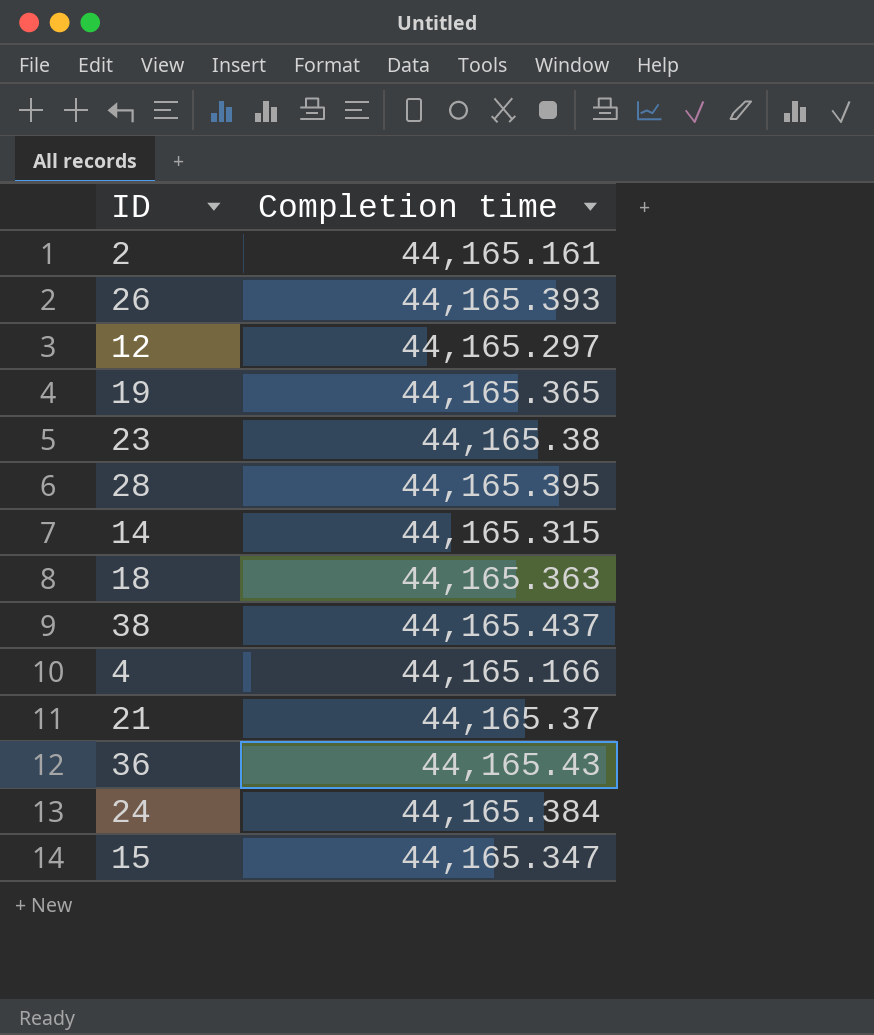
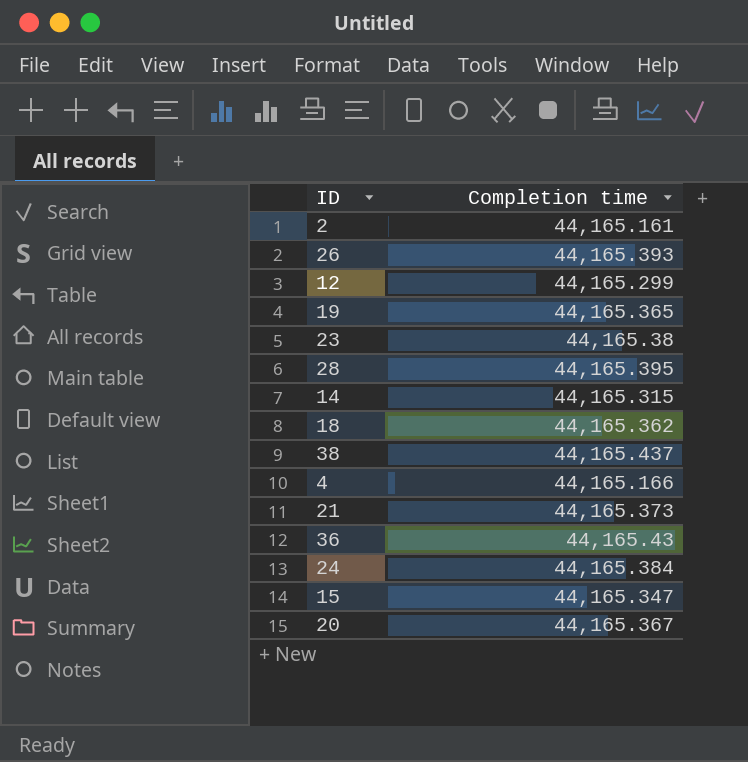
12 | Completion time: 44,165.297 -> 44,165.299
18 | Completion time: 44,165.363 -> 44,165.362
21 | Completion time: 44,165.37 -> 44,165.373
row 20: none -> 44,165.367

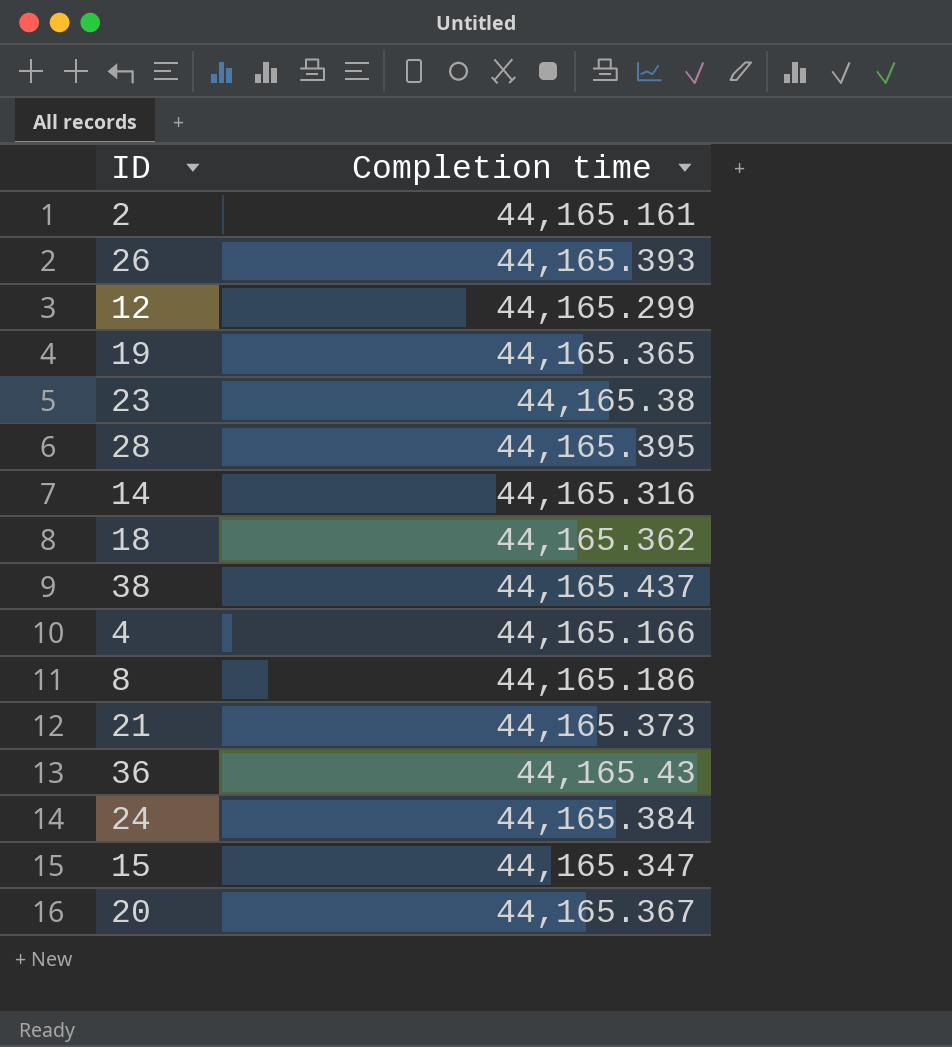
14 | Completion time: 44,165.315 -> 44,165.316
row 8: none -> 44,165.186

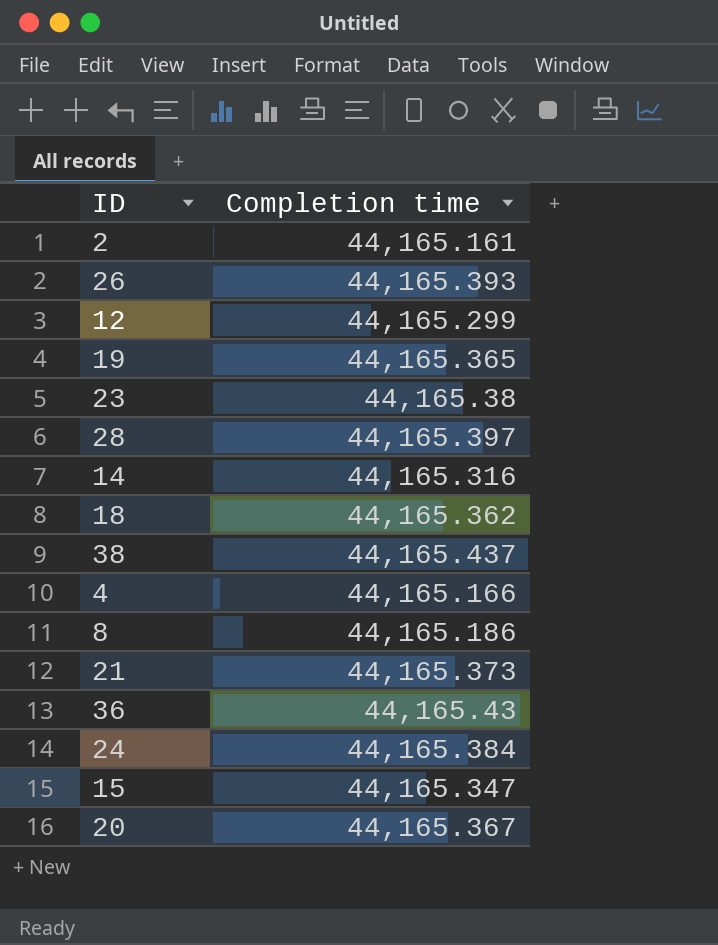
28 | Completion time: 44,165.395 -> 44,165.397

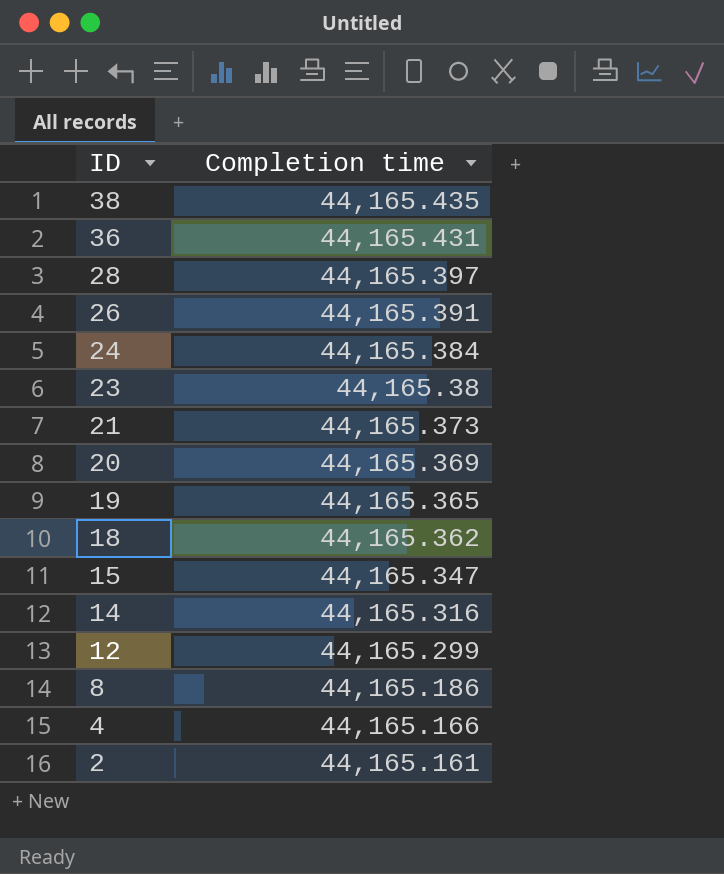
row order: none -> ID descending
38 | Completion time: 44,165.437 -> 44,165.435
36 | Completion time: 44,165.43 -> 44,165.431
26 | Completion time: 44,165.393 -> 44,165.391
20 | Completion time: 44,165.367 -> 44,165.369

